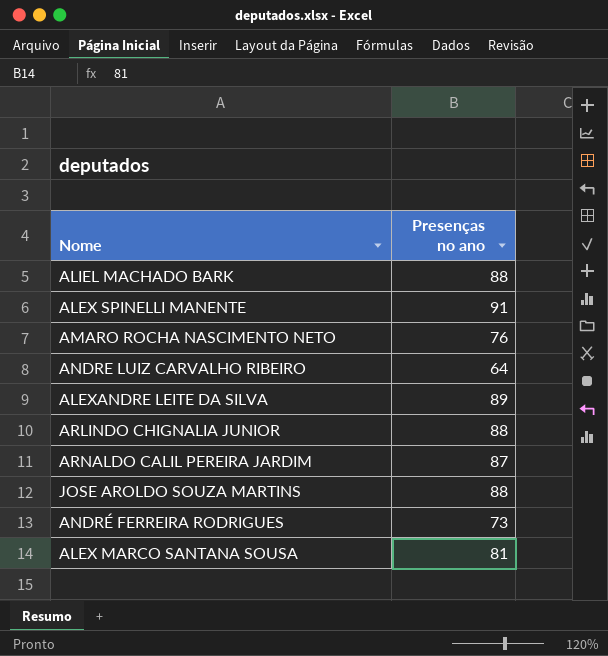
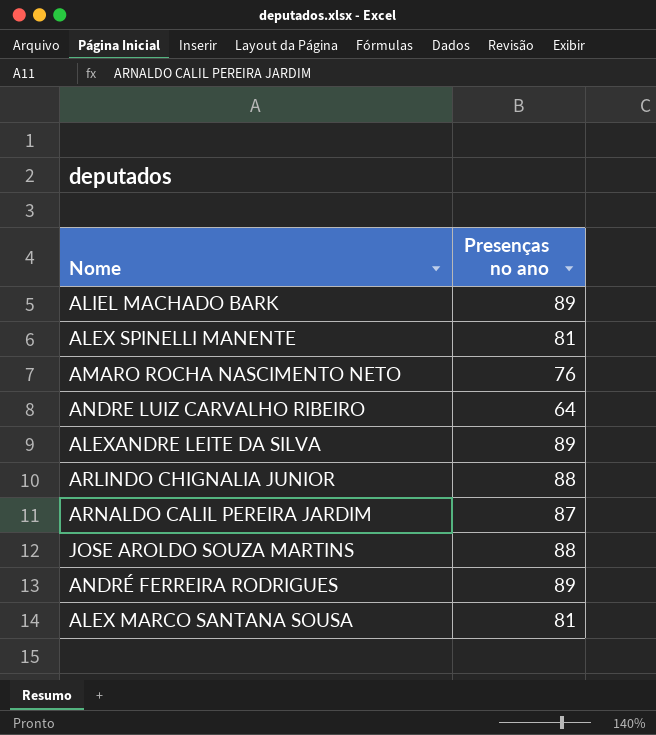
ALIEL MACHADO BARK | Presenças no ano: 88 -> 89
ALEX SPINELLI MANENTE | Presenças no ano: 91 -> 81
ANDRÉ FERREIRA RODRIGUES | Presenças no ano: 73 -> 89

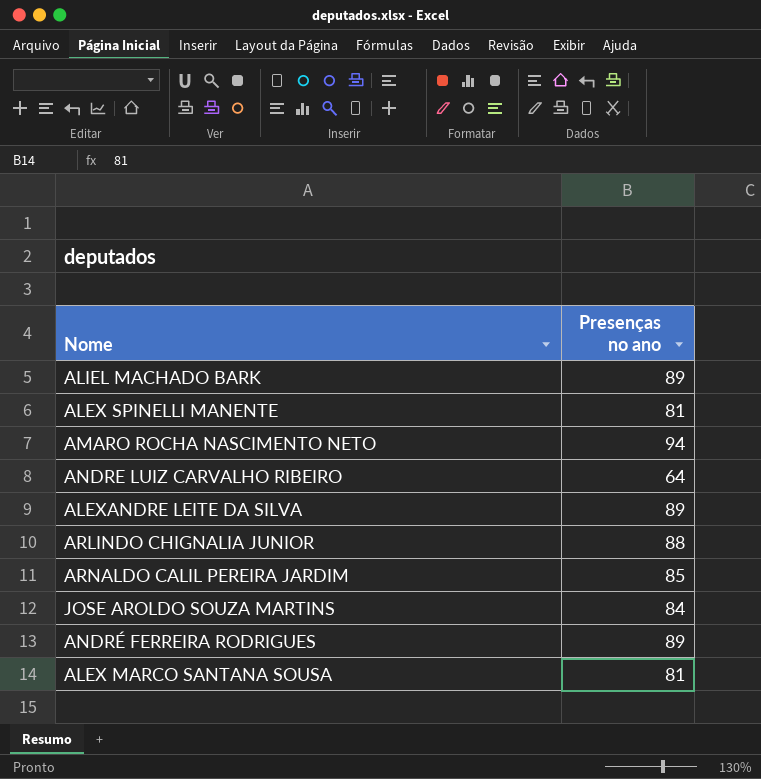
AMARO ROCHA NASCIMENTO NETO | Presenças no ano: 76 -> 94
ARNALDO CALIL PEREIRA JARDIM | Presenças no ano: 87 -> 85
JOSE AROLDO SOUZA MARTINS | Presenças no ano: 88 -> 84

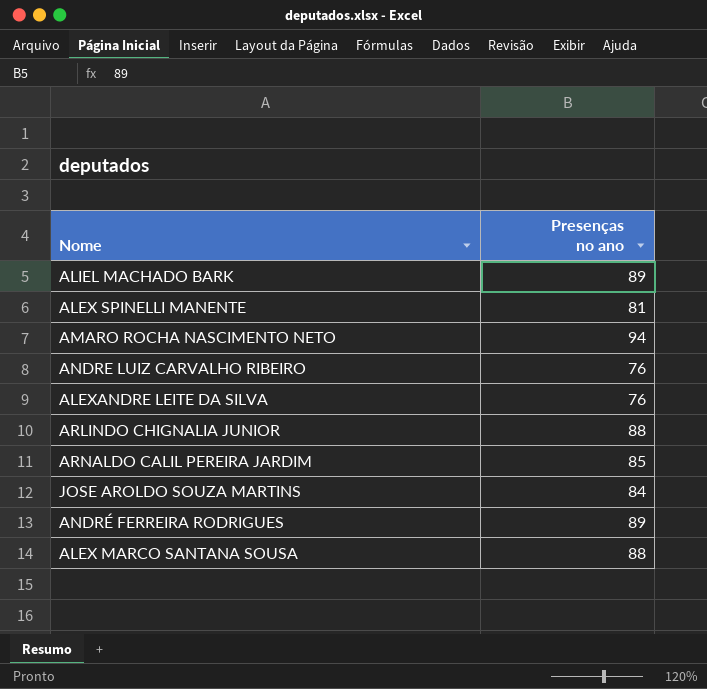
ANDRE LUIZ CARVALHO RIBEIRO | Presenças no ano: 64 -> 76
ALEXANDRE LEITE DA SILVA | Presenças no ano: 89 -> 76
ALEX MARCO SANTANA SOUSA | Presenças no ano: 81 -> 88

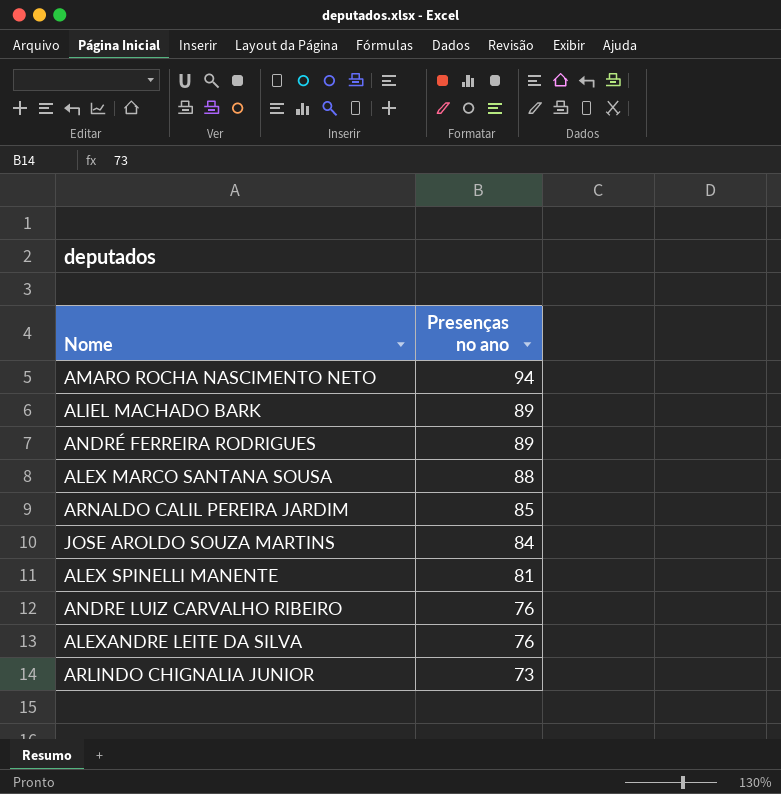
row order: none -> Presenças no ano descending
ARLINDO CHIGNALIA JUNIOR | Presenças no ano: 88 -> 73

